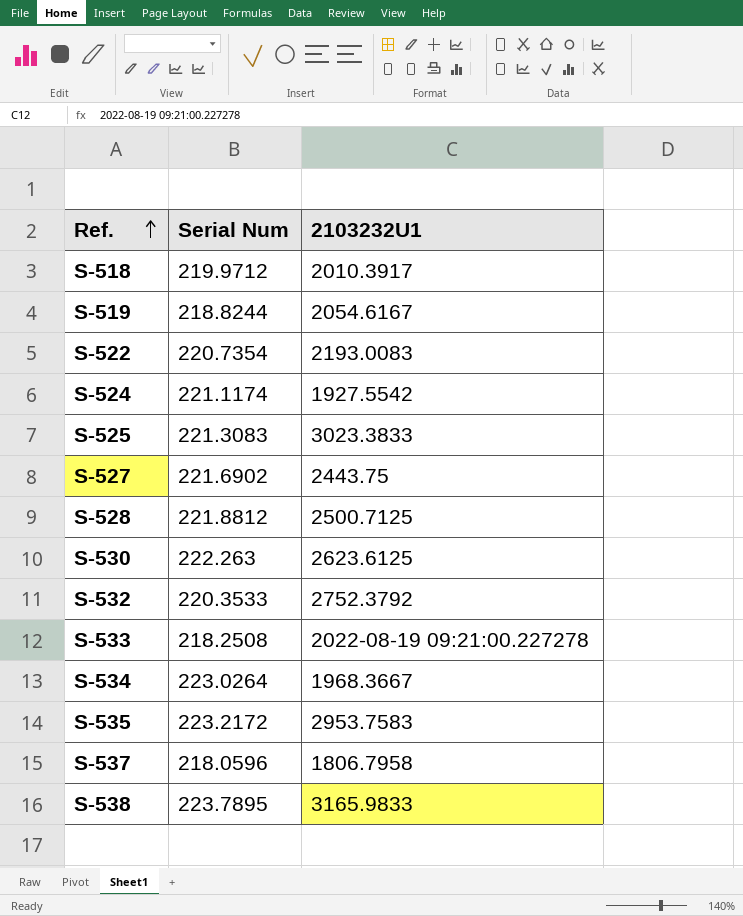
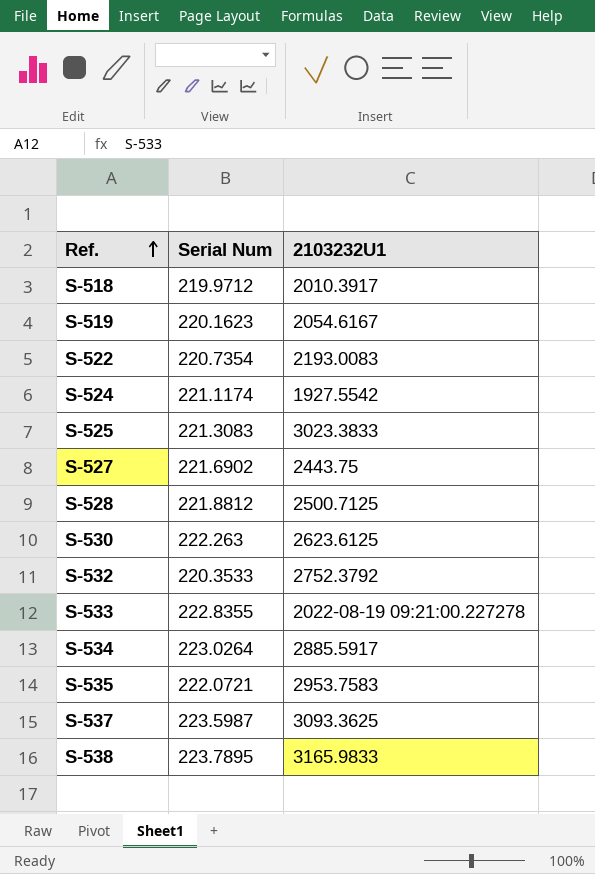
S-519 | Serial Num: 218.8244 -> 220.1623
S-533 | Serial Num: 218.2508 -> 222.8355
S-534 | 2103232U1: 1968.3667 -> 2885.5917
S-535 | Serial Num: 223.2172 -> 222.0721
S-537 | Serial Num: 218.0596 -> 223.5987
S-537 | 2103232U1: 1806.7958 -> 3093.3625

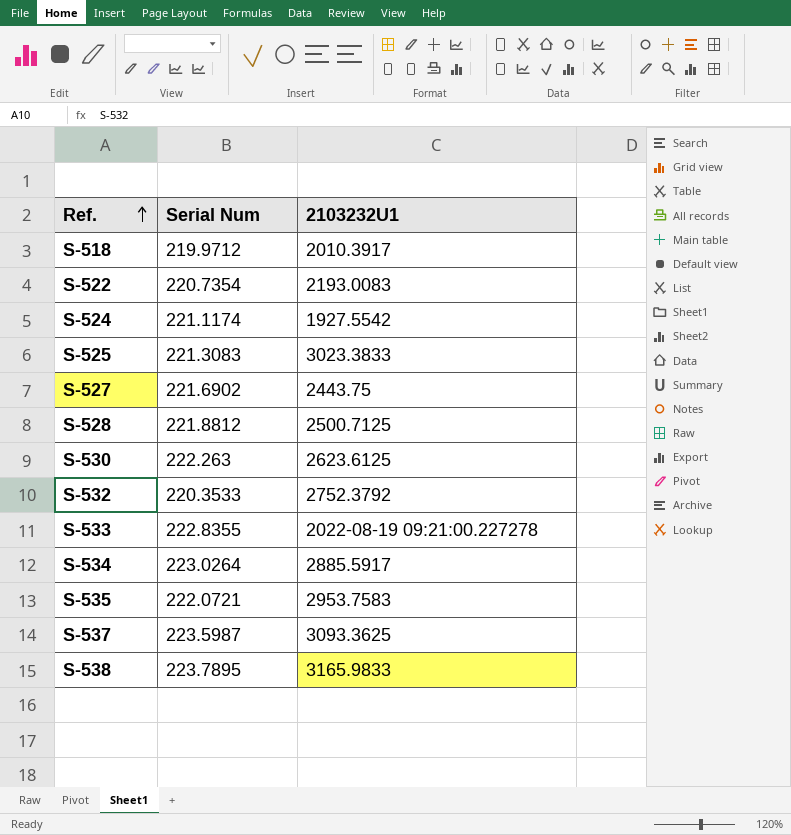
row S-519: 220.1623 | 2054.6167 -> none

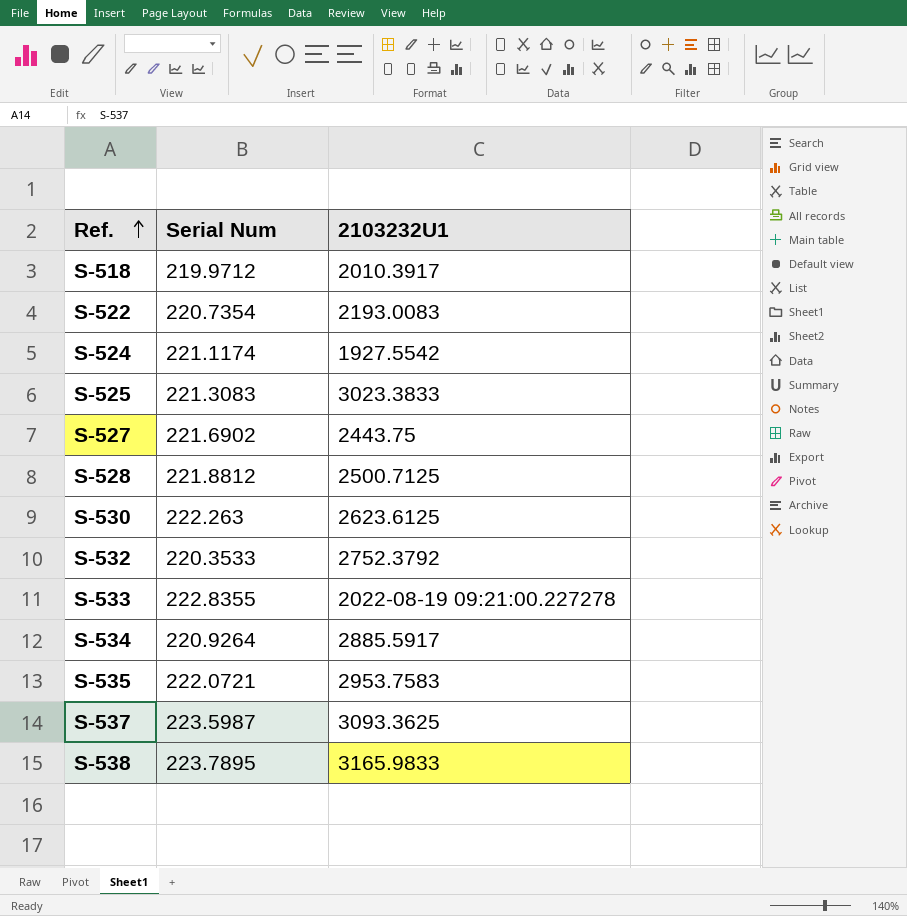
S-534 | Serial Num: 223.0264 -> 220.9264

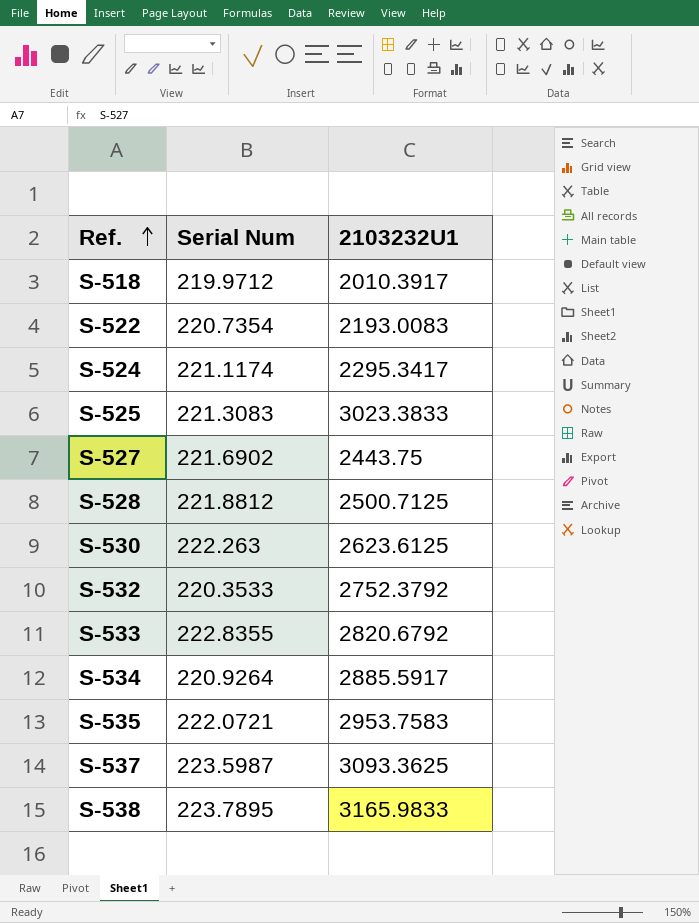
S-524 | 2103232U1: 1927.5542 -> 2295.3417
S-533 | 2103232U1: 2022-08-19 09:21:00.227278 -> 2820.6792

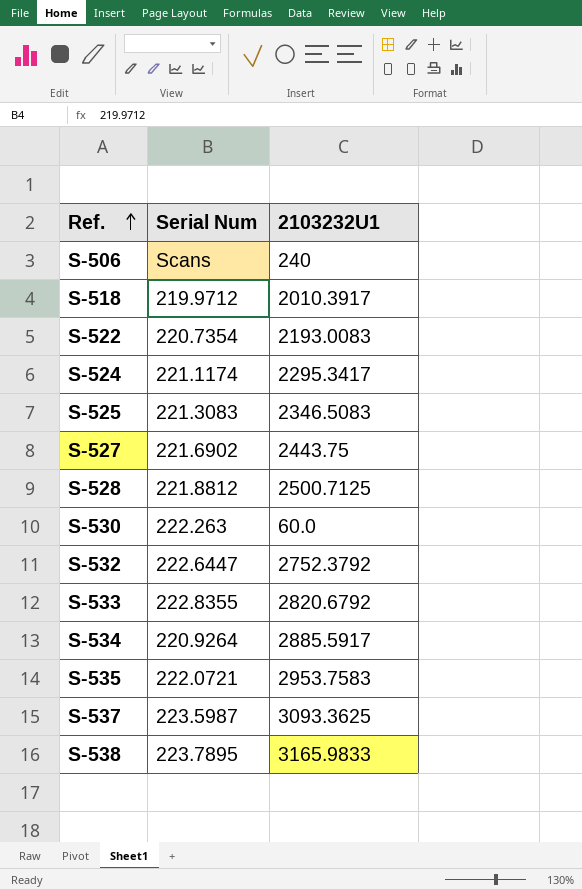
row S-506: none -> Scans | 240
S-525 | 2103232U1: 3023.3833 -> 2346.5083
S-530 | 2103232U1: 2623.6125 -> 60.0
S-532 | Serial Num: 220.3533 -> 222.6447

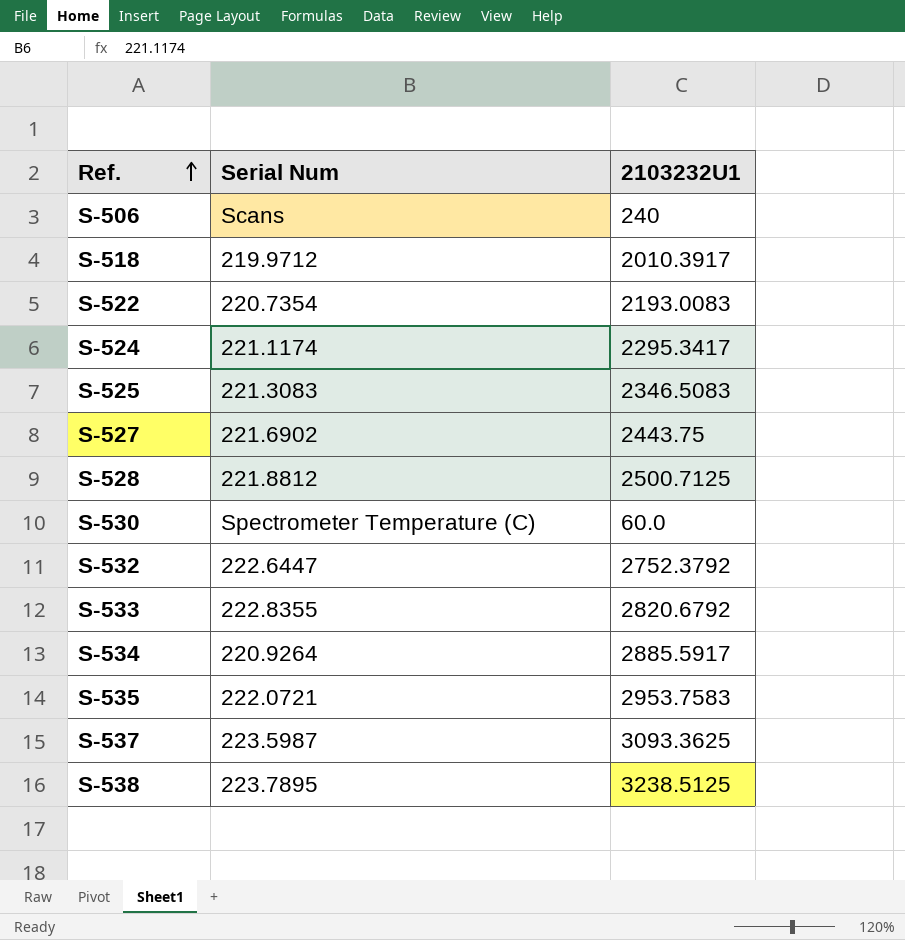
S-530 | Serial Num: 222.263 -> Spectrometer Temperature (C)
S-538 | 2103232U1: 3165.9833 -> 3238.5125

